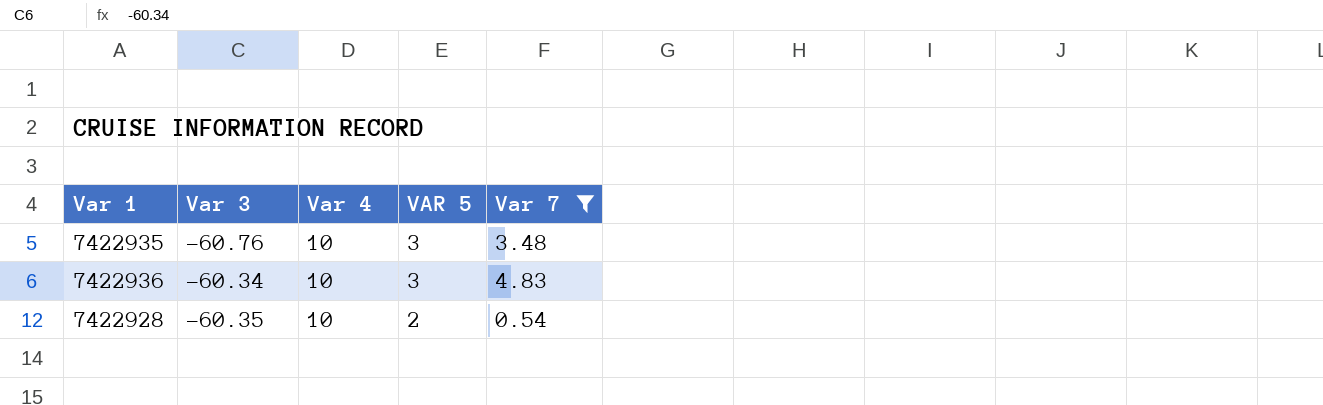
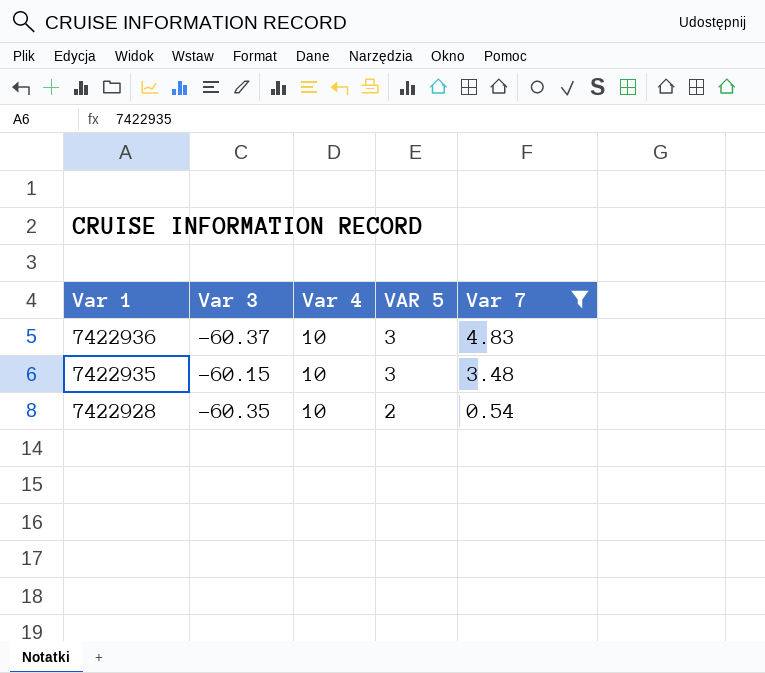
row order: VAR 5 descending -> Var 1 descending
7422936 | Var 3: -60.34 -> -60.37
7422935 | Var 3: -60.76 -> -60.15

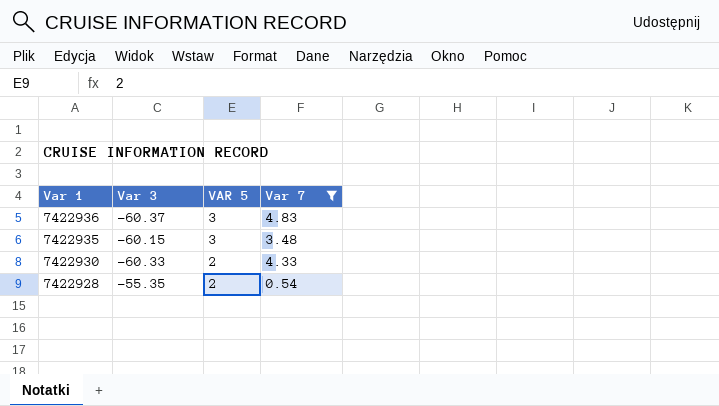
column Var 4 | position: 3 -> none
row 7422930: none -> -60.33 | 2 | 4.33
7422928 | Var 3: -60.35 -> -55.35

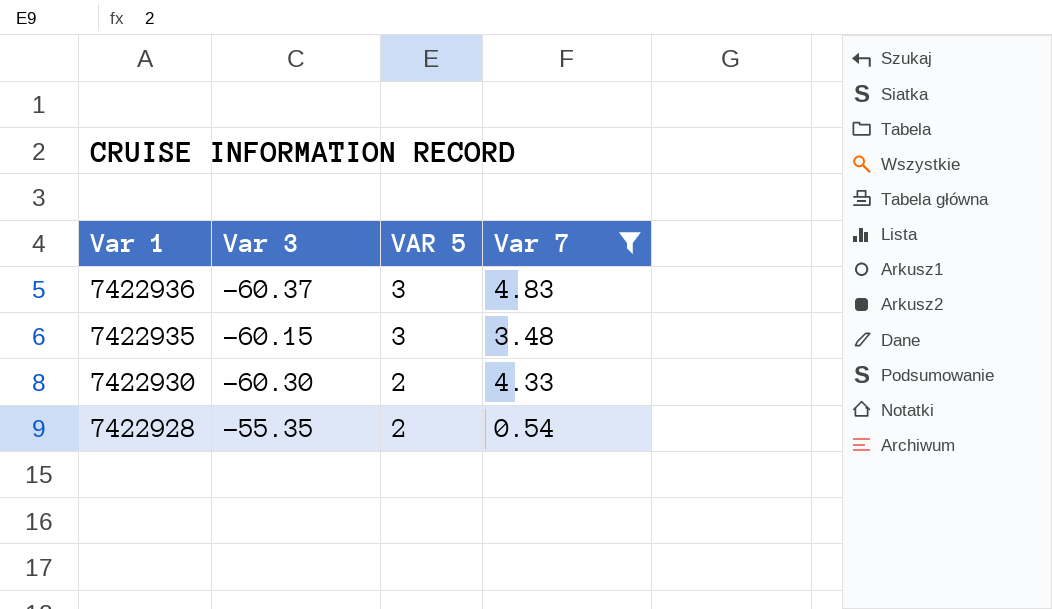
7422930 | Var 3: -60.33 -> -60.30

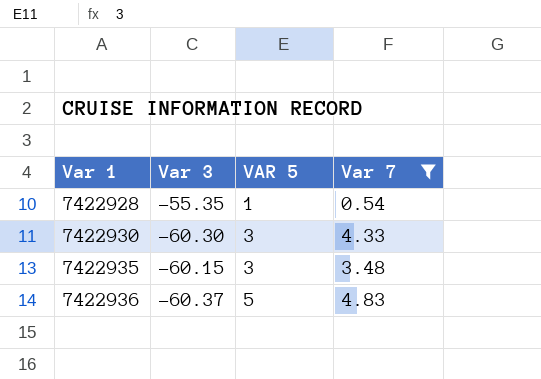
row order: Var 1 descending -> Var 1 ascending
7422928 | VAR 5: 2 -> 1
7422930 | VAR 5: 2 -> 3
7422936 | VAR 5: 3 -> 5

